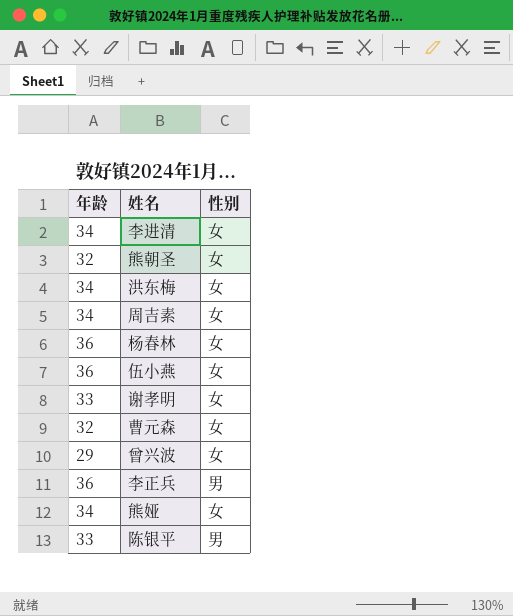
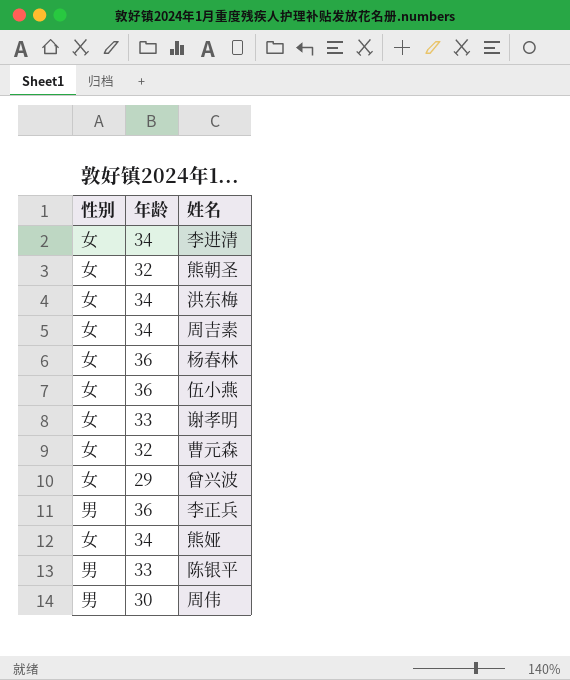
column 性别 | position: 3 -> 1
row 周伟: none -> 男 | 30

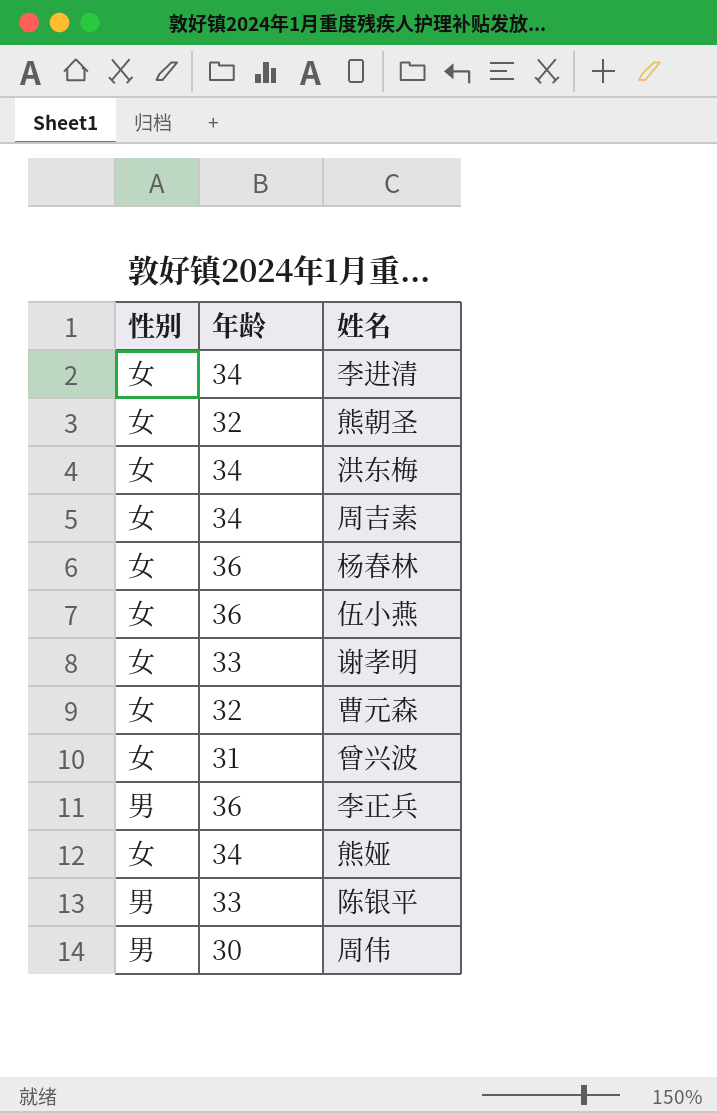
曾兴波 | 年龄: 29 -> 31

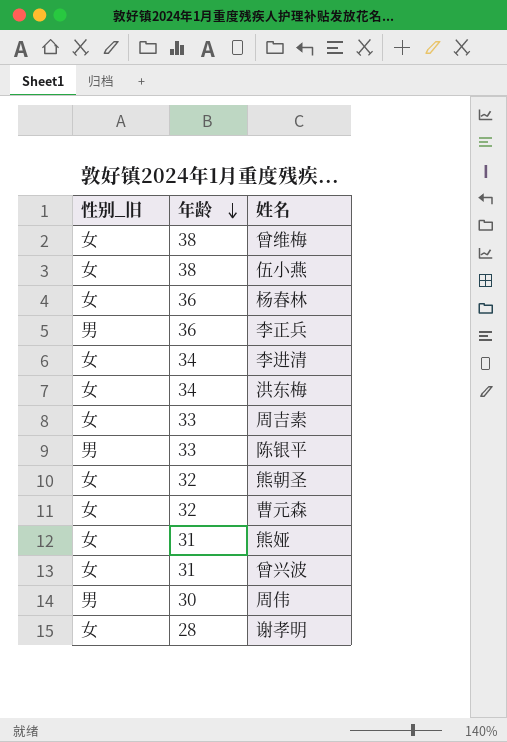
row order: none -> 年龄 descending
column name: 性别 -> 性别_旧
row 曾维梅: none -> 女 | 38
伍小燕 | 年龄: 36 -> 38
周吉素 | 年龄: 34 -> 33
熊娅 | 年龄: 34 -> 31
谢孝明 | 年龄: 33 -> 28

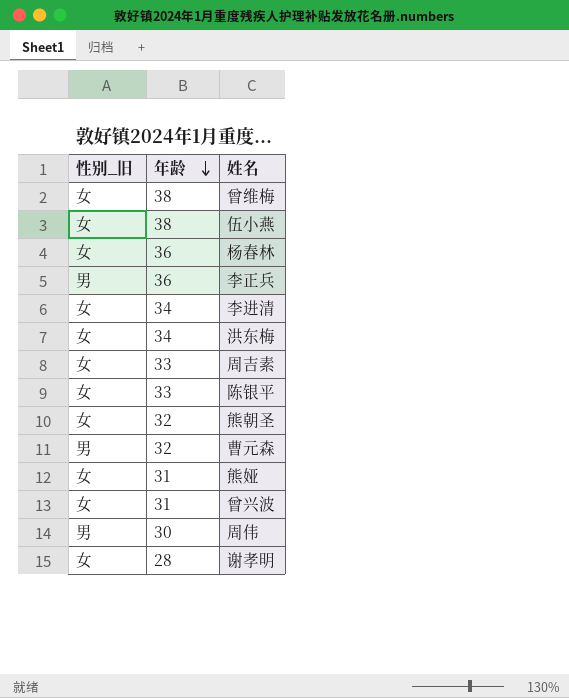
陈银平 | 性别_旧: 男 -> 女
曹元森 | 性别_旧: 女 -> 男

